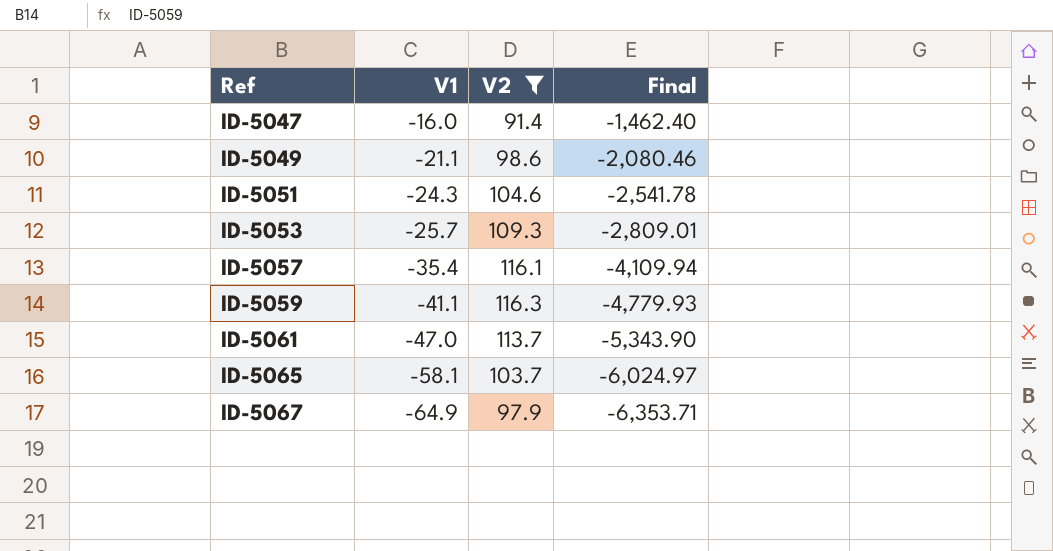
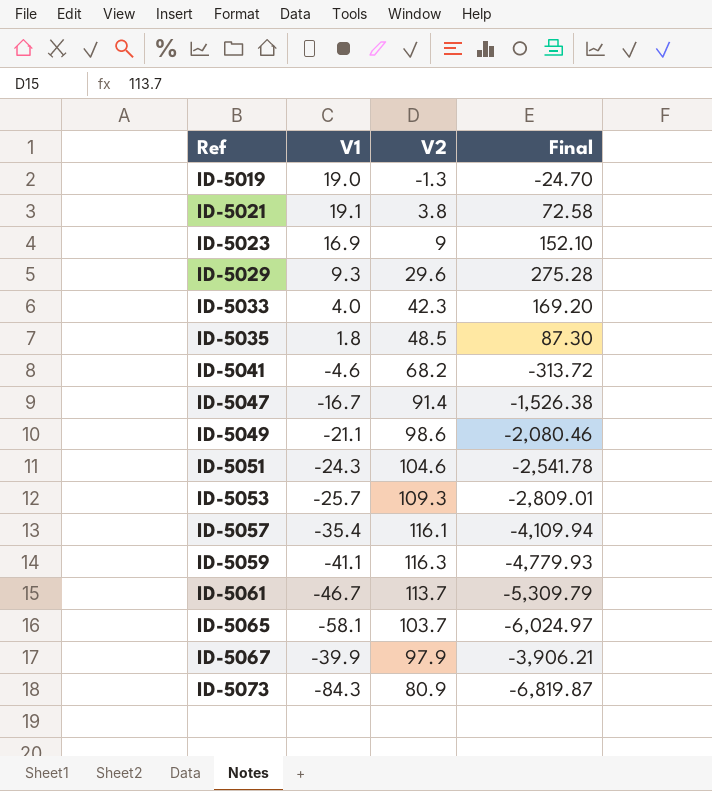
filter: V2 >= 91.4 -> none
ID-5047 | V1: -16.0 -> -16.7
ID-5047 | Final: -1,462.40 -> -1,526.38
ID-5061 | V1: -47.0 -> -46.7
ID-5061 | Final: -5,343.90 -> -5,309.79
ID-5067 | V1: -64.9 -> -39.9
ID-5067 | Final: -6,353.71 -> -3,906.21

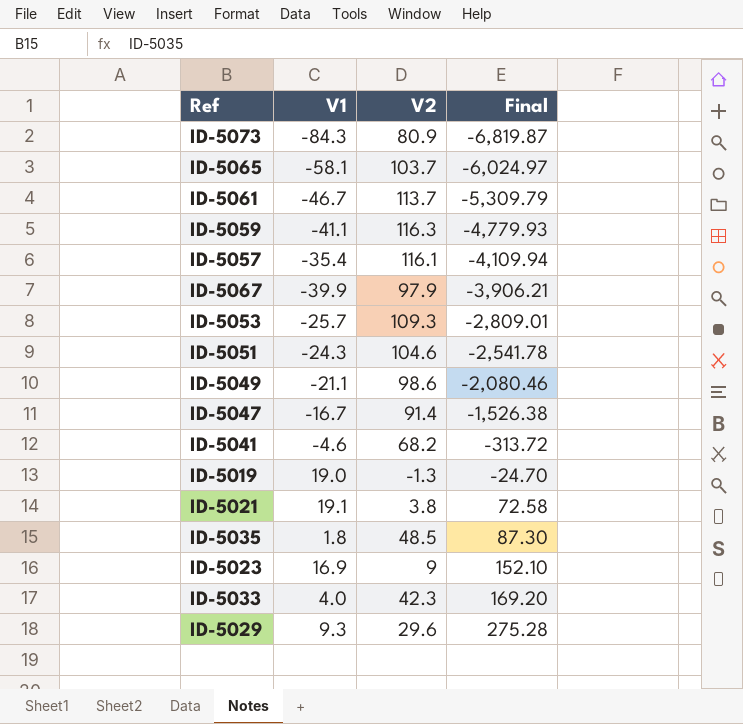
row order: Ref ascending -> Final ascending

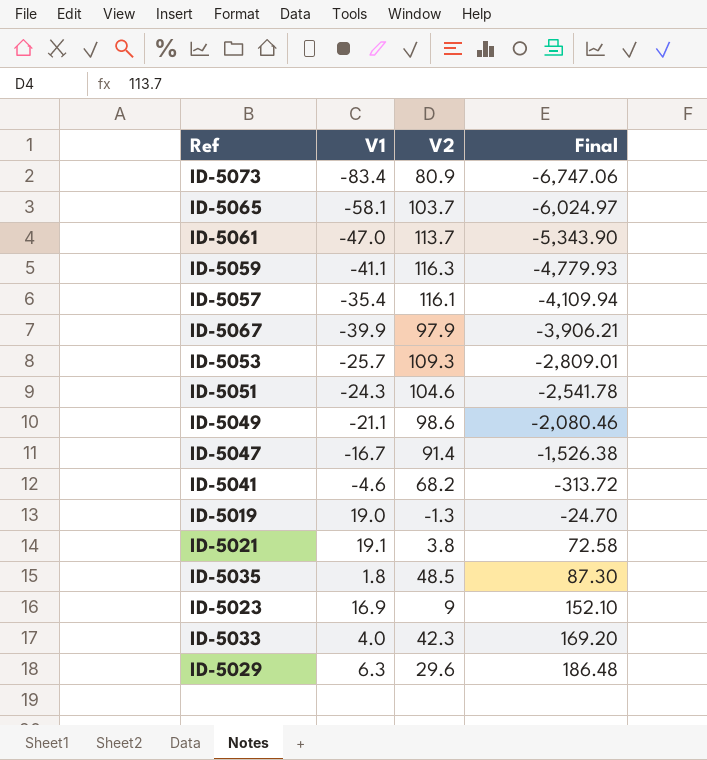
ID-5073 | V1: -84.3 -> -83.4
ID-5073 | Final: -6,819.87 -> -6,747.06
ID-5061 | V1: -46.7 -> -47.0
ID-5061 | Final: -5,309.79 -> -5,343.90
ID-5029 | V1: 9.3 -> 6.3
ID-5029 | Final: 275.28 -> 186.48

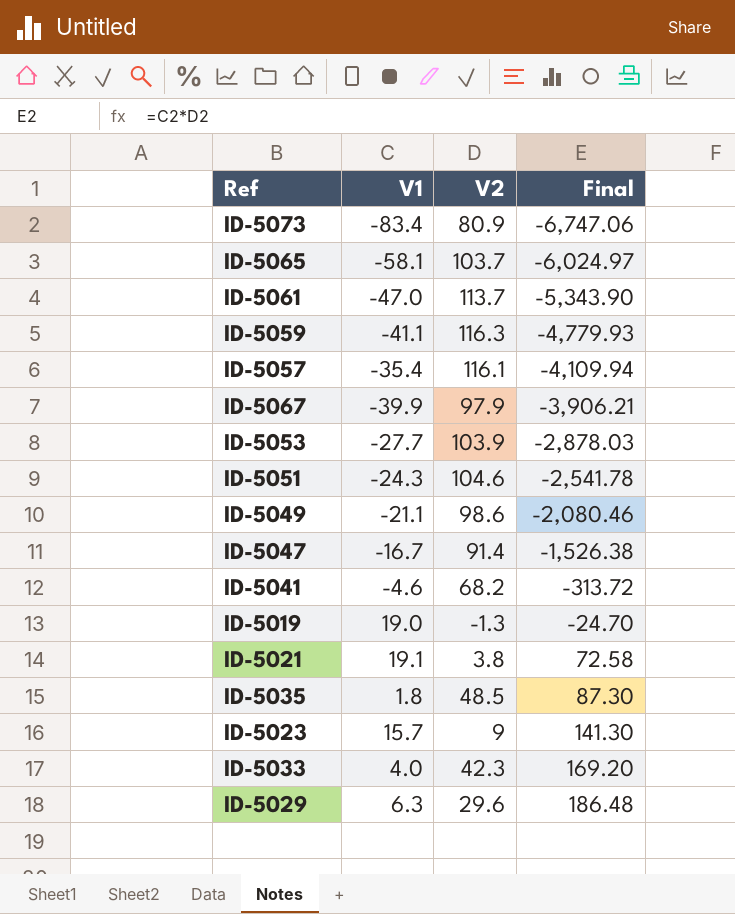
ID-5053 | V1: -25.7 -> -27.7
ID-5053 | V2: 109.3 -> 103.9
ID-5053 | Final: -2,809.01 -> -2,878.03
ID-5023 | V1: 16.9 -> 15.7
ID-5023 | Final: 152.10 -> 141.30

